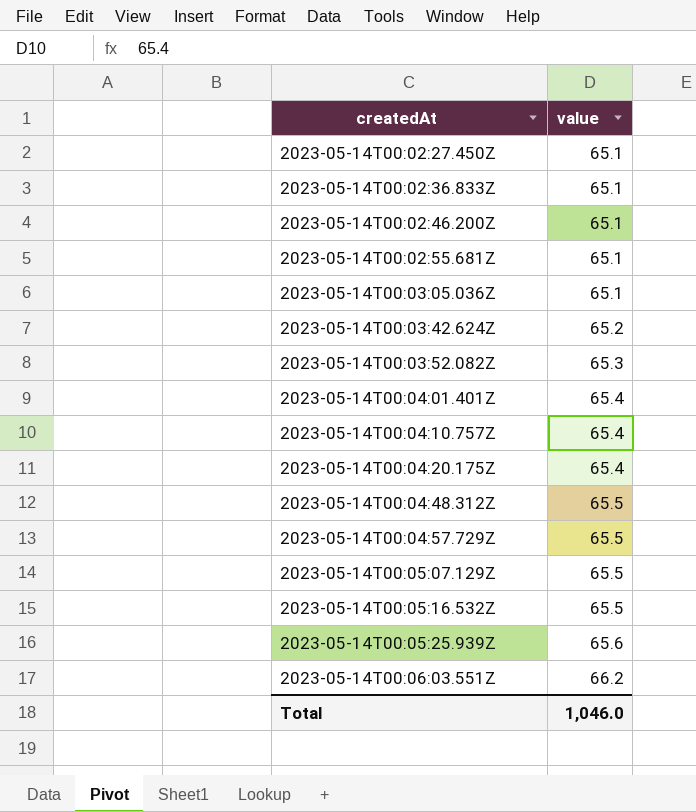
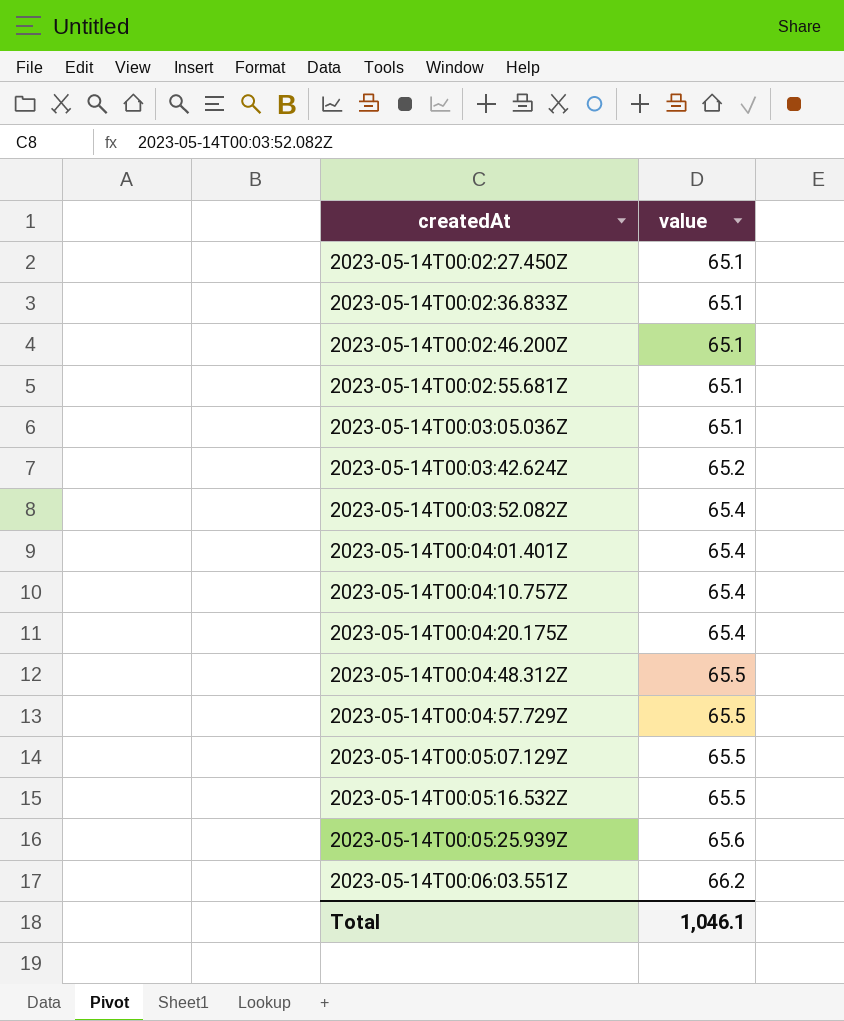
2023-05-14T00:03:52.082Z | value: 65.3 -> 65.4
Total | value: 1,046.0 -> 1,046.1

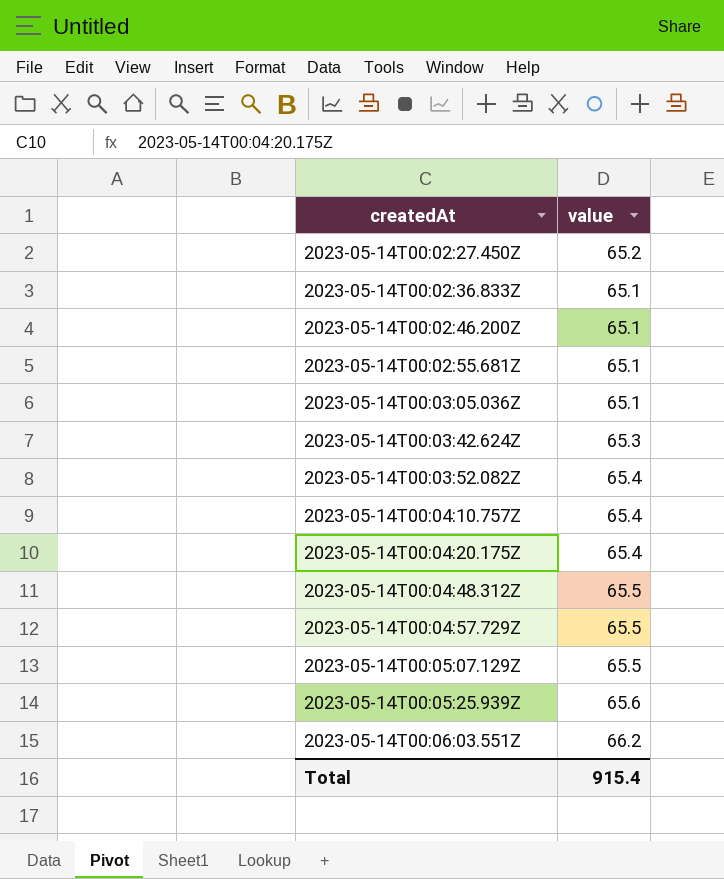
row 2023-05-14T00:04:01.401Z: 65.4 -> none
row 2023-05-14T00:05:16.532Z: 65.5 -> none
2023-05-14T00:02:27.450Z | value: 65.1 -> 65.2
2023-05-14T00:03:42.624Z | value: 65.2 -> 65.3
Total | value: 1,046.1 -> 915.4

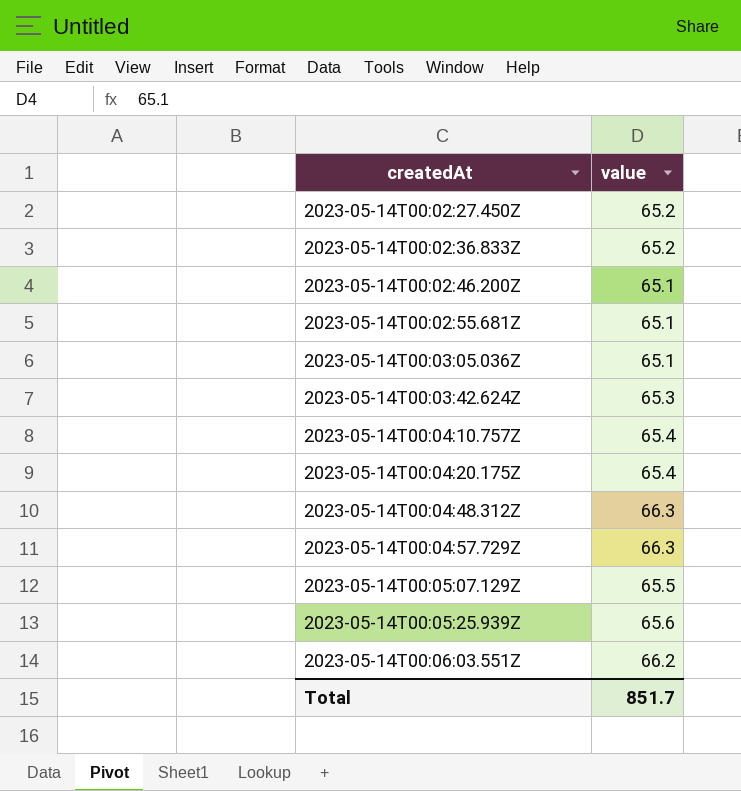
row 2023-05-14T00:03:52.082Z: 65.4 -> none
2023-05-14T00:02:36.833Z | value: 65.1 -> 65.2
2023-05-14T00:04:48.312Z | value: 65.5 -> 66.3
2023-05-14T00:04:57.729Z | value: 65.5 -> 66.3
Total | value: 915.4 -> 851.7

